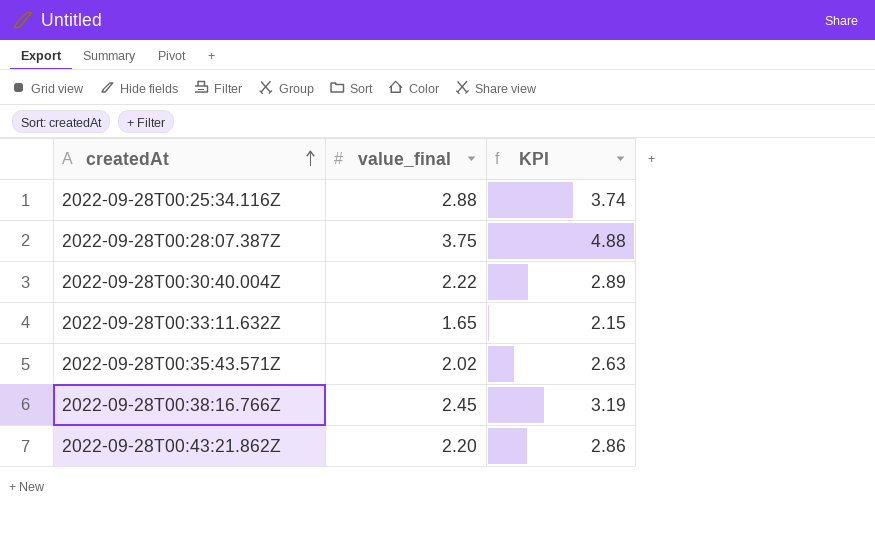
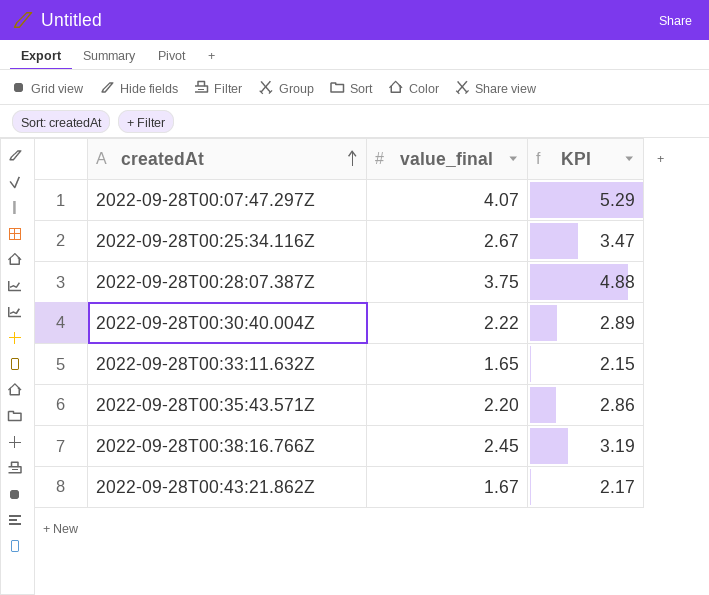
row 2022-09-28T00:07:47.297Z: none -> 4.07 | 5.29
2022-09-28T00:25:34.116Z | value_final: 2.88 -> 2.67
2022-09-28T00:25:34.116Z | KPI: 3.74 -> 3.47
2022-09-28T00:35:43.571Z | value_final: 2.02 -> 2.20
2022-09-28T00:35:43.571Z | KPI: 2.63 -> 2.86
2022-09-28T00:43:21.862Z | value_final: 2.20 -> 1.67
2022-09-28T00:43:21.862Z | KPI: 2.86 -> 2.17

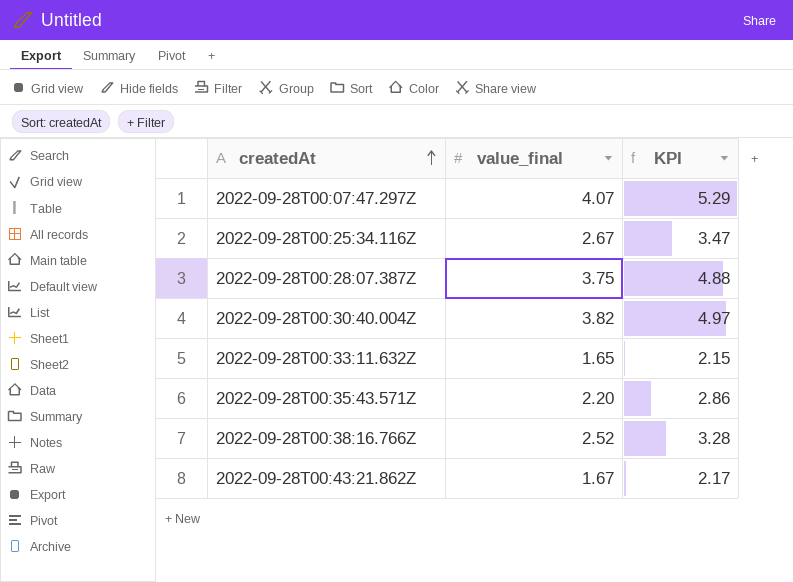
2022-09-28T00:30:40.004Z | value_final: 2.22 -> 3.82
2022-09-28T00:30:40.004Z | KPI: 2.89 -> 4.97
2022-09-28T00:38:16.766Z | value_final: 2.45 -> 2.52
2022-09-28T00:38:16.766Z | KPI: 3.19 -> 3.28

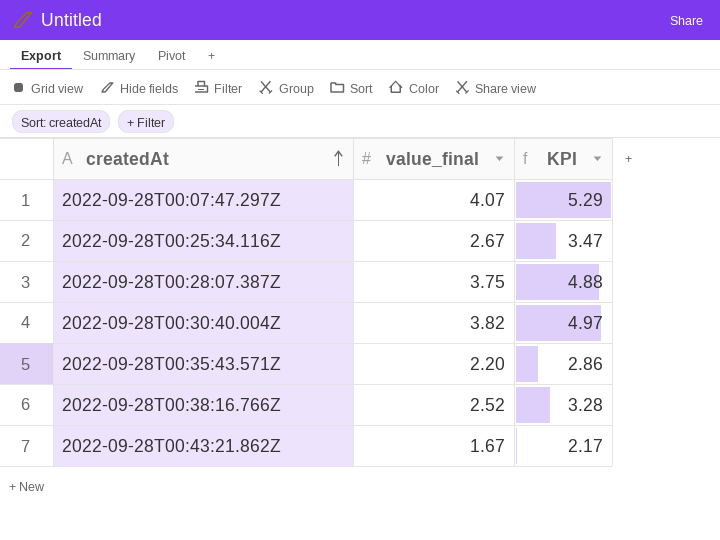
row 2022-09-28T00:33:11.632Z: 1.65 | 2.15 -> none

